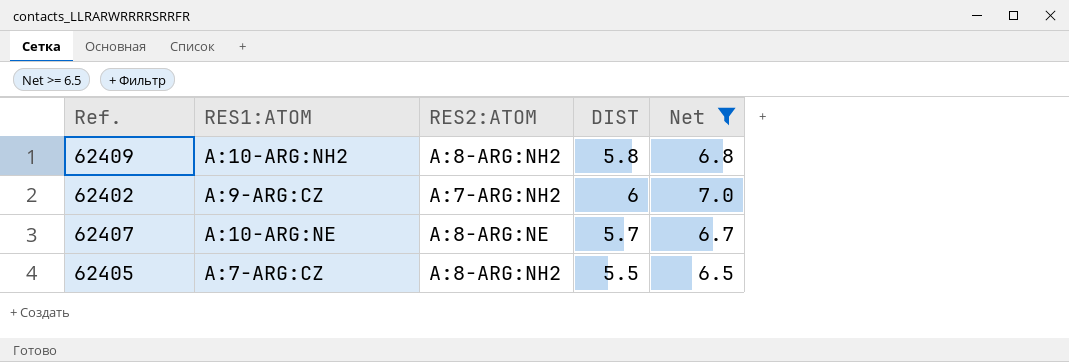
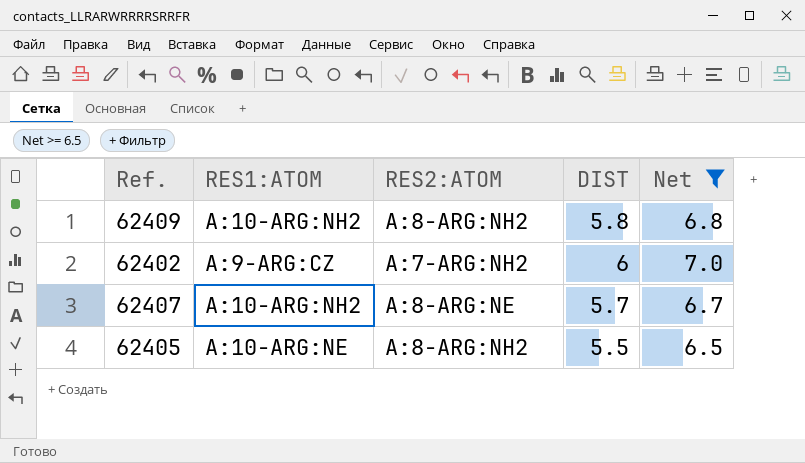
62407 | RES1:ATOM: A:10-ARG:NE -> A:10-ARG:NH2
62405 | RES1:ATOM: A:7-ARG:CZ -> A:10-ARG:NE

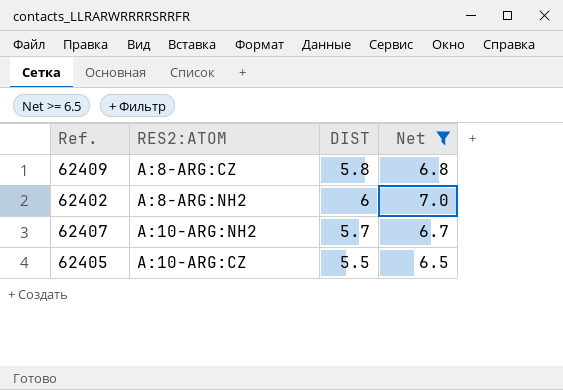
column RES1:ATOM | position: 2 -> none
62409 | RES2:ATOM: A:8-ARG:NH2 -> A:8-ARG:CZ
62402 | RES2:ATOM: A:7-ARG:NH2 -> A:8-ARG:NH2
62407 | RES2:ATOM: A:8-ARG:NE -> A:10-ARG:NH2
62405 | RES2:ATOM: A:8-ARG:NH2 -> A:10-ARG:CZ

